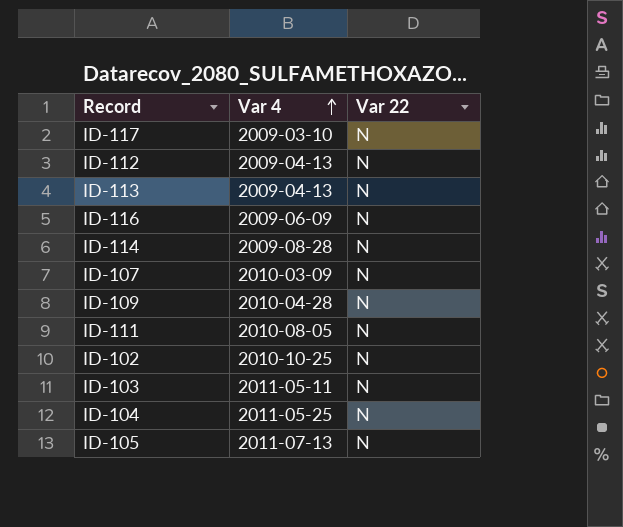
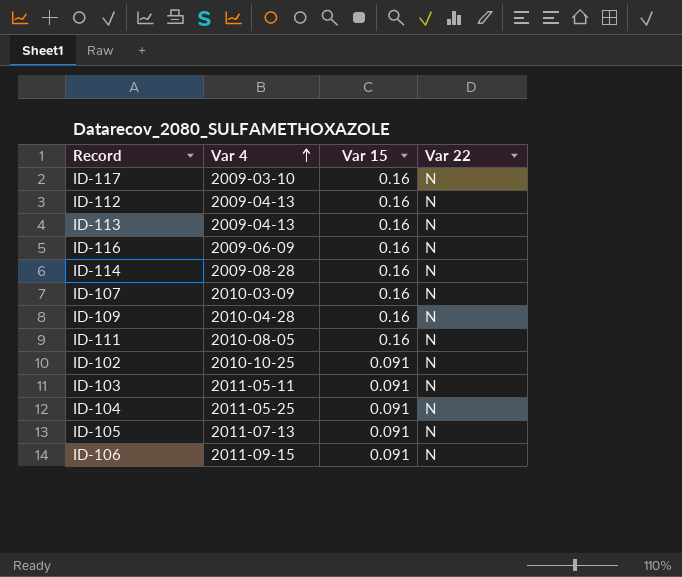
column Var 15 | position: none -> 3
row ID-106: none -> 2011-09-15 | 0.091 | N

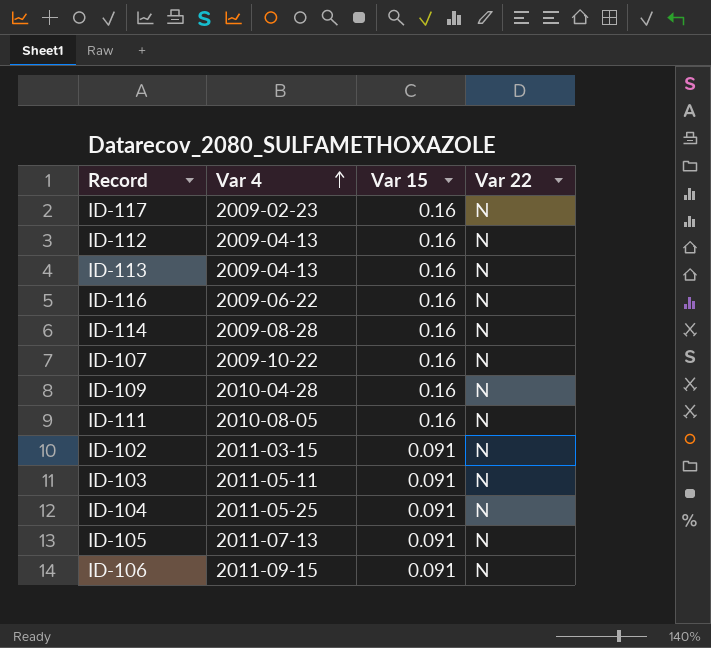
ID-117 | Var 4: 2009-03-10 -> 2009-02-23
ID-116 | Var 4: 2009-06-09 -> 2009-06-22
ID-107 | Var 4: 2010-03-09 -> 2009-10-22
ID-102 | Var 4: 2010-10-25 -> 2011-03-15

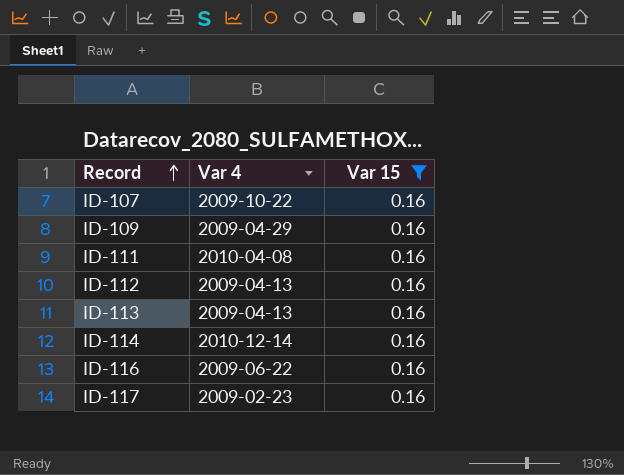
filter: none -> Var 15 = 0.16
row order: Var 4 ascending -> Record ascending
column Var 22 | position: 4 -> none
ID-109 | Var 4: 2010-04-28 -> 2009-04-29
ID-111 | Var 4: 2010-08-05 -> 2010-04-08
ID-114 | Var 4: 2009-08-28 -> 2010-12-14

